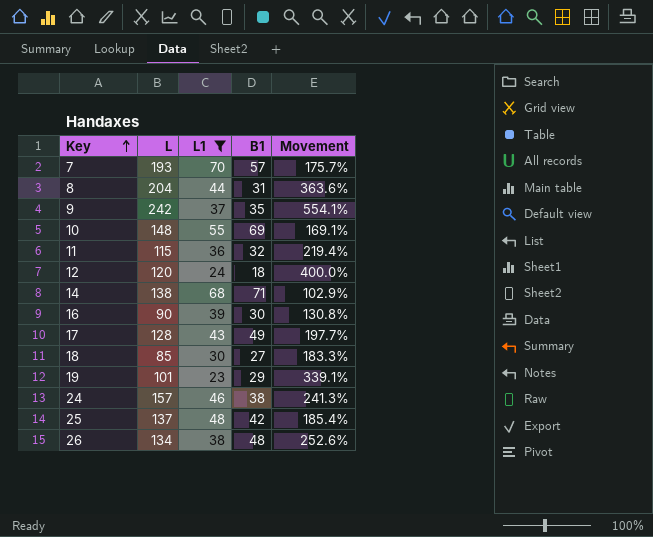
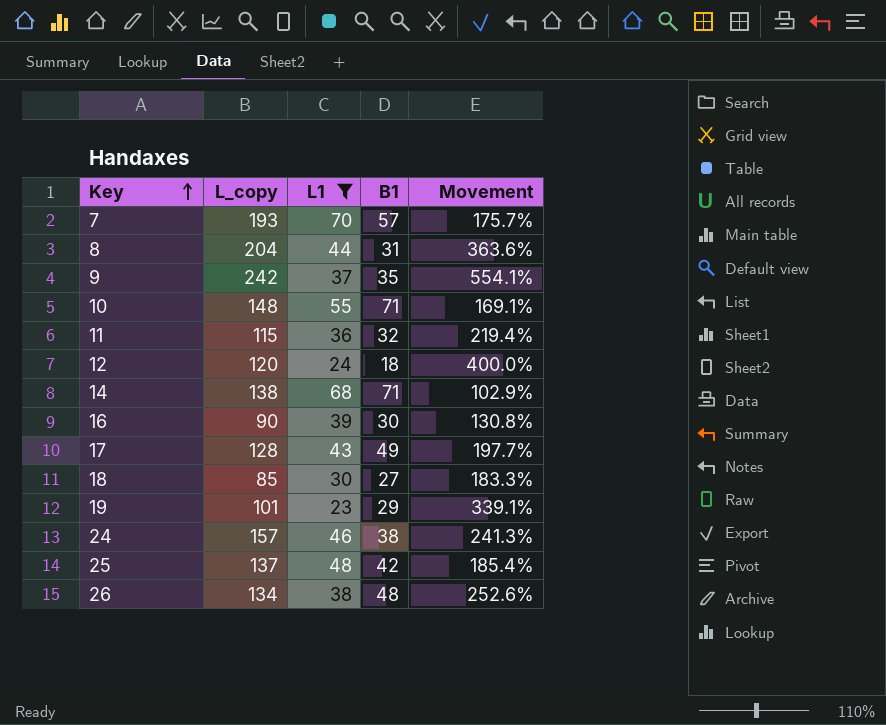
column name: L -> L_copy
10 | B1: 69 -> 71

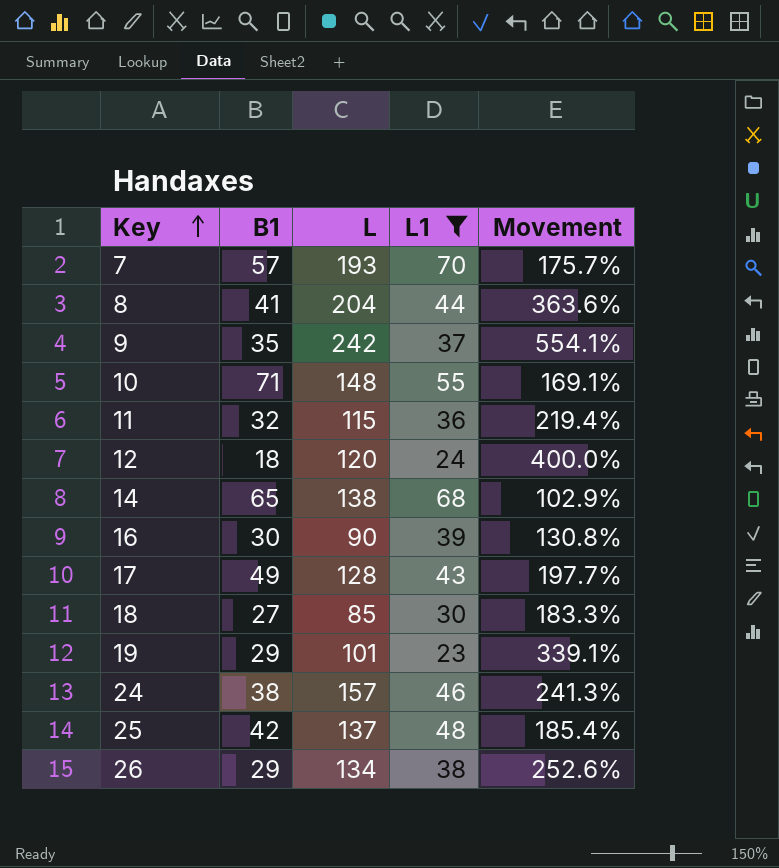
column B1 | position: 4 -> 2
column name: L_copy -> L
8 | B1: 31 -> 41
14 | B1: 71 -> 65
26 | B1: 48 -> 29

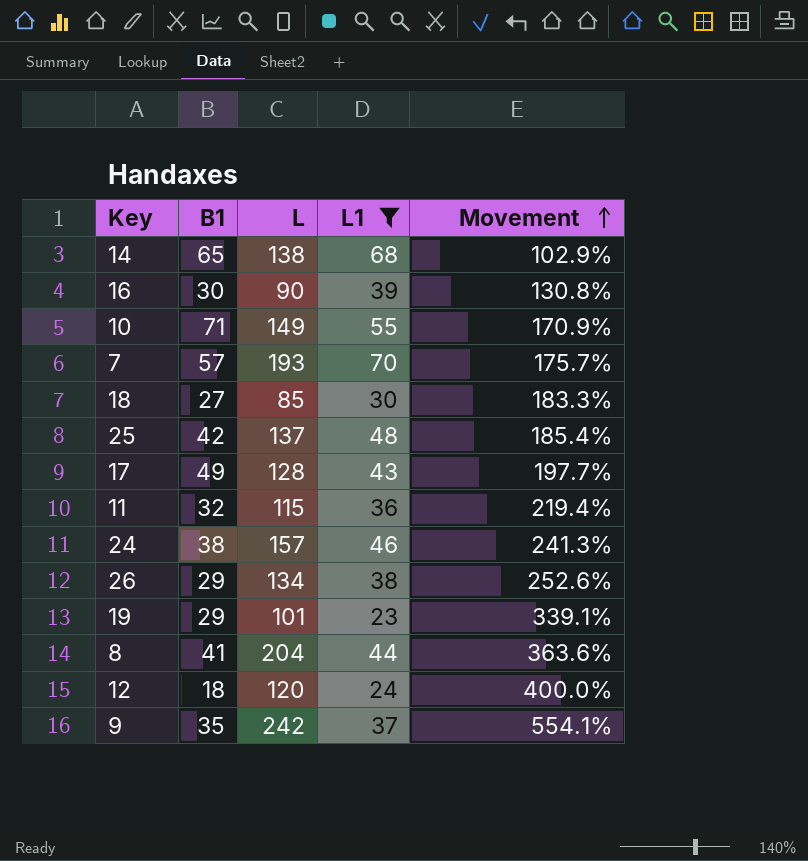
row order: Key ascending -> Movement ascending
10 | L: 148 -> 149
10 | Movement: 169.1% -> 170.9%

